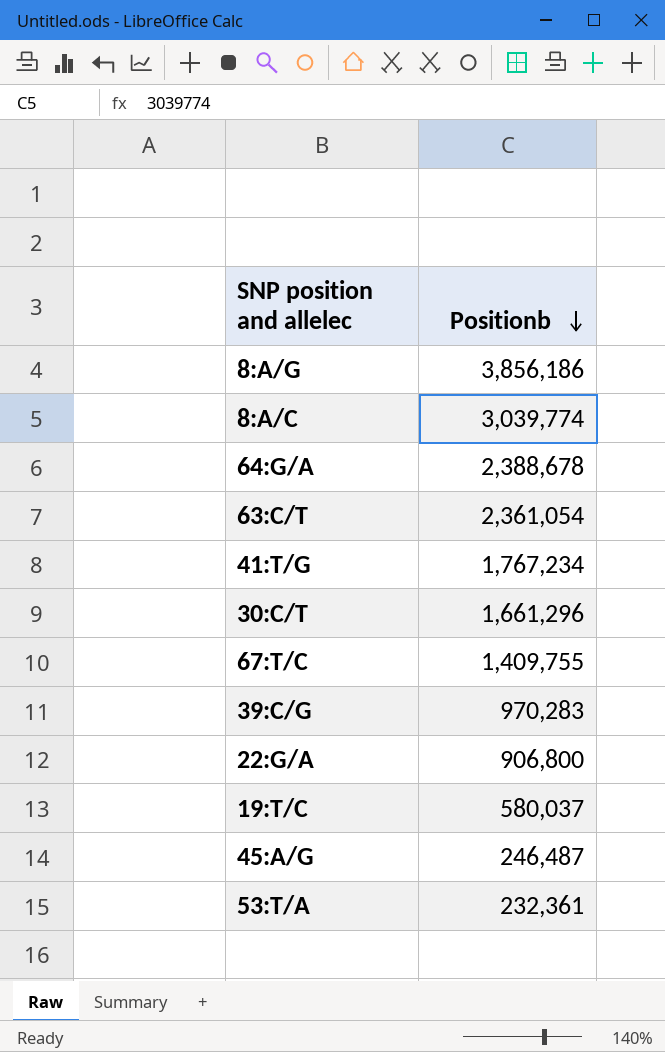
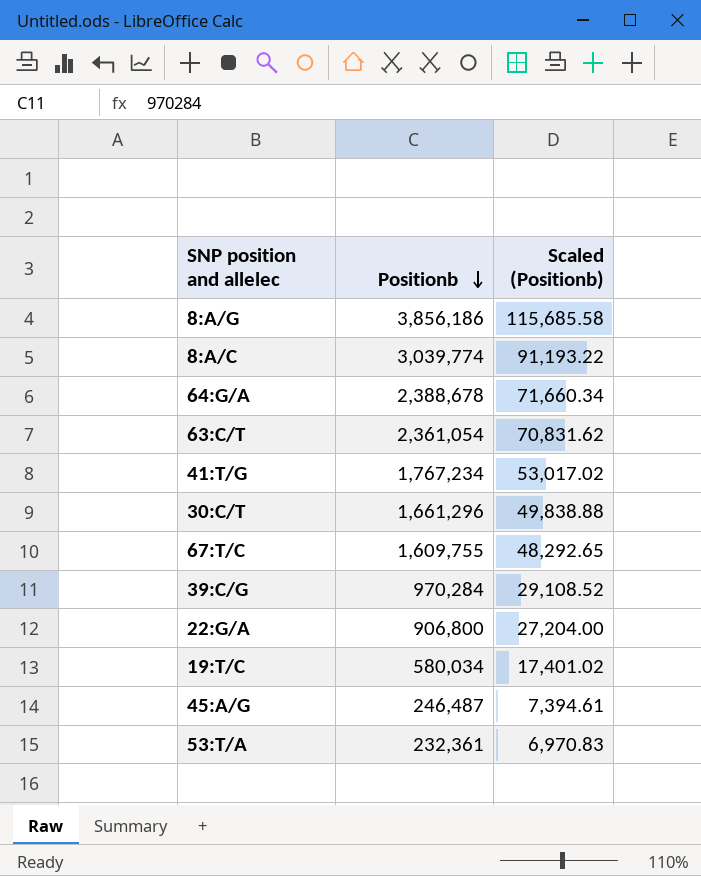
column Scaled (Positionb) | formula: none -> [Positionb] * 0.03
67:T/C | Positionb: 1,409,755 -> 1,609,755
39:C/G | Positionb: 970,283 -> 970,284
19:T/C | Positionb: 580,037 -> 580,034

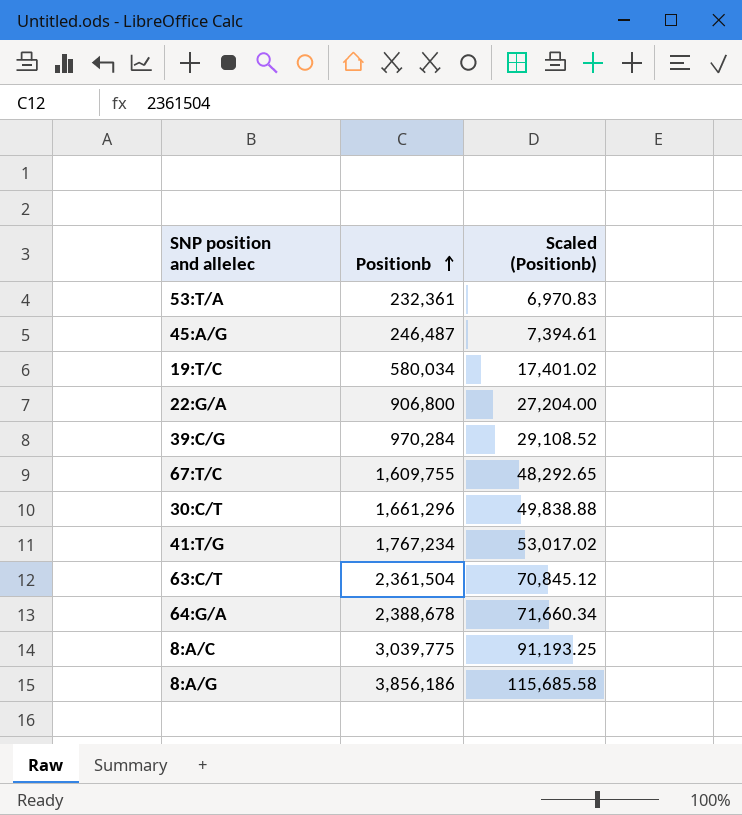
row order: Positionb descending -> Positionb ascending
63:C/T | Positionb: 2,361,054 -> 2,361,504
63:C/T | Scaled (Positionb): 70,831.62 -> 70,845.12
8:A/C | Positionb: 3,039,774 -> 3,039,775
8:A/C | Scaled (Positionb): 91,193.22 -> 91,193.25

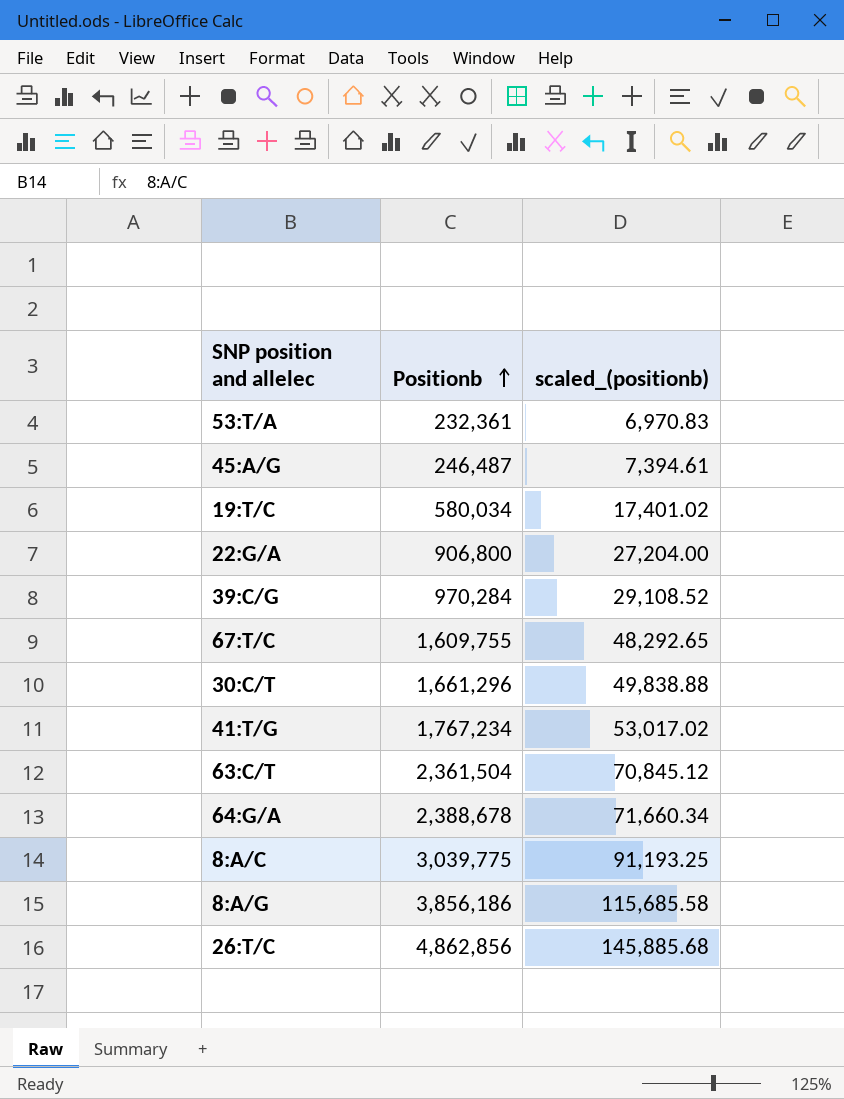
column name: Scaled (Positionb) -> scaled_(positionb)
row 26:T/C: none -> 4,862,856 | 145,885.68

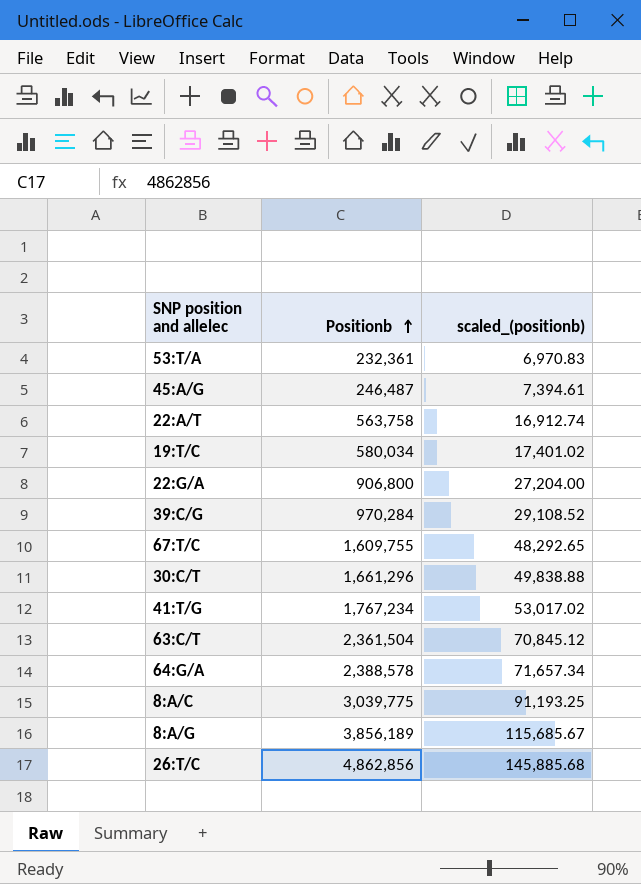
row 22:A/T: none -> 563,758 | 16,912.74
64:G/A | Positionb: 2,388,678 -> 2,388,578
64:G/A | scaled_(positionb): 71,660.34 -> 71,657.34
8:A/G | Positionb: 3,856,186 -> 3,856,189
8:A/G | scaled_(positionb): 115,685.58 -> 115,685.67

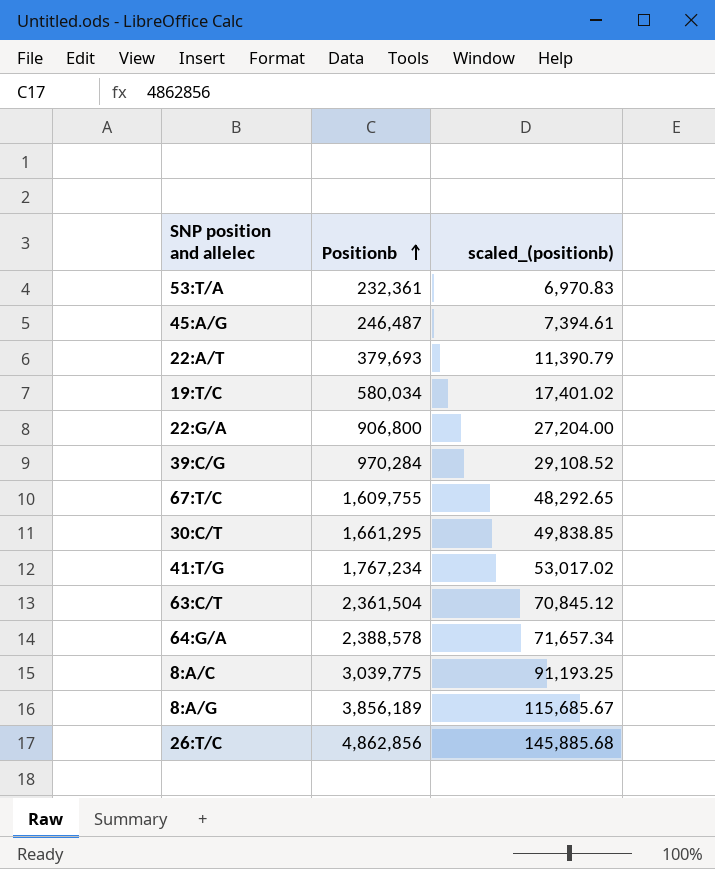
22:A/T | Positionb: 563,758 -> 379,693
22:A/T | scaled_(positionb): 16,912.74 -> 11,390.79
30:C/T | Positionb: 1,661,296 -> 1,661,295
30:C/T | scaled_(positionb): 49,838.88 -> 49,838.85

